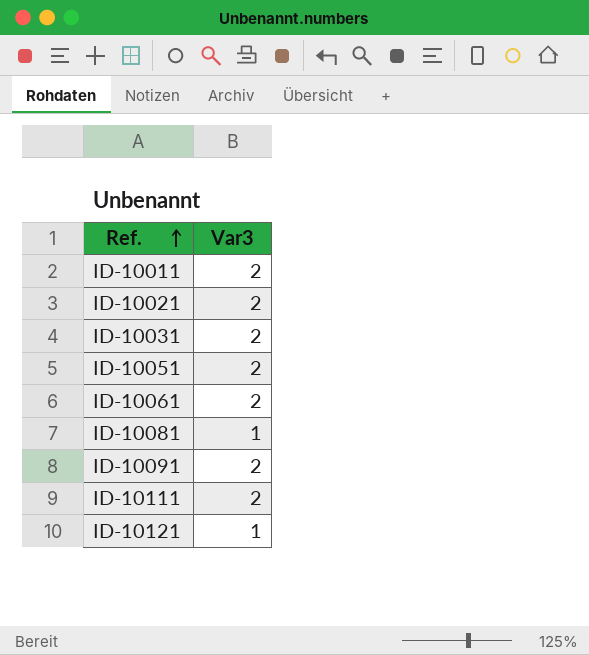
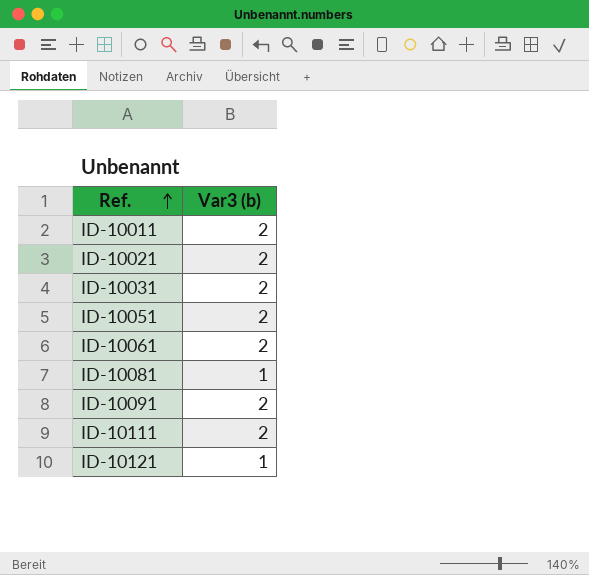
column name: Var3 -> Var3 (b)

